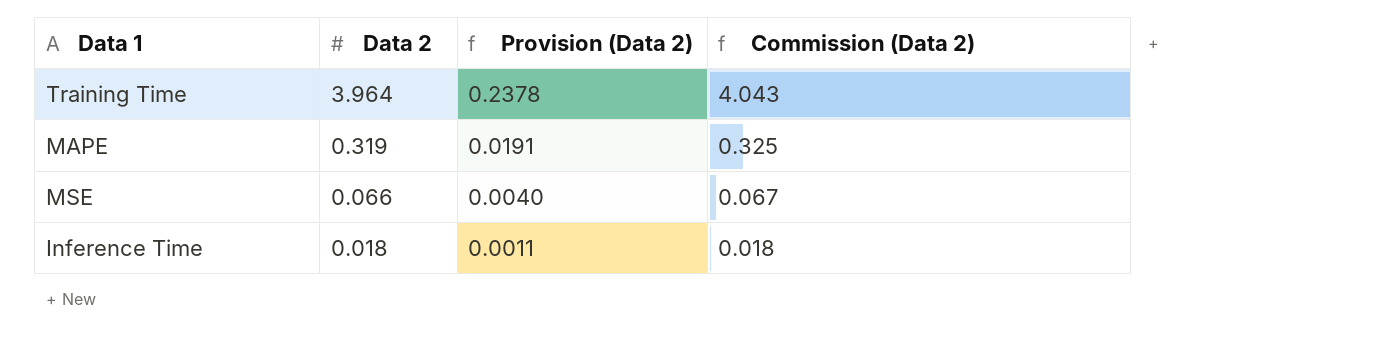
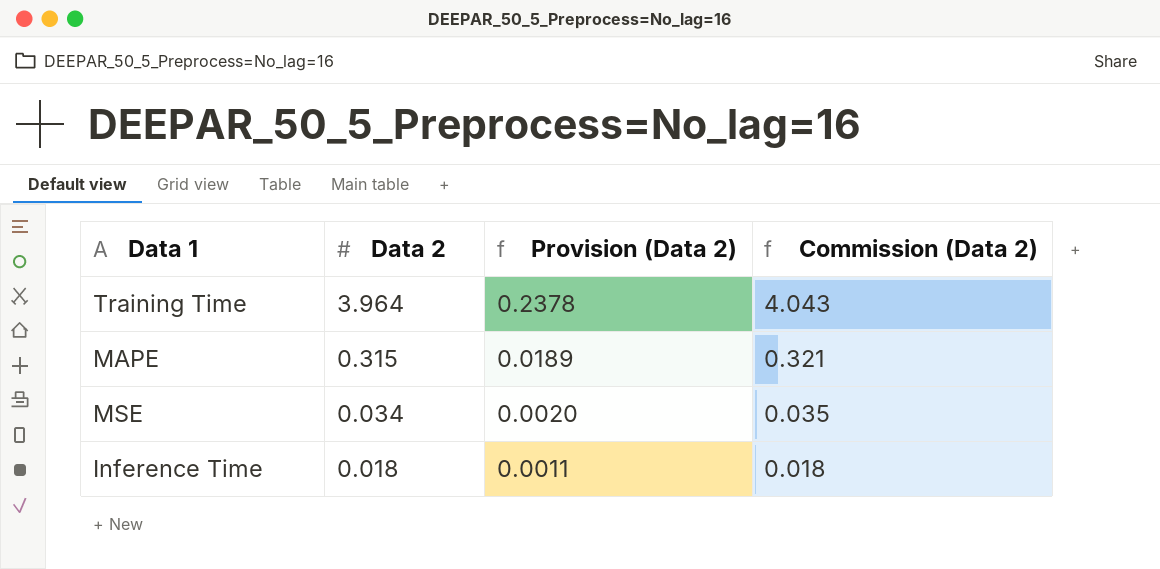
MAPE | Data 2: 0.319 -> 0.315
MAPE | Provision (Data 2): 0.0191 -> 0.0189
MAPE | Commission (Data 2): 0.325 -> 0.321
MSE | Data 2: 0.066 -> 0.034
MSE | Provision (Data 2): 0.0040 -> 0.0020
MSE | Commission (Data 2): 0.067 -> 0.035

